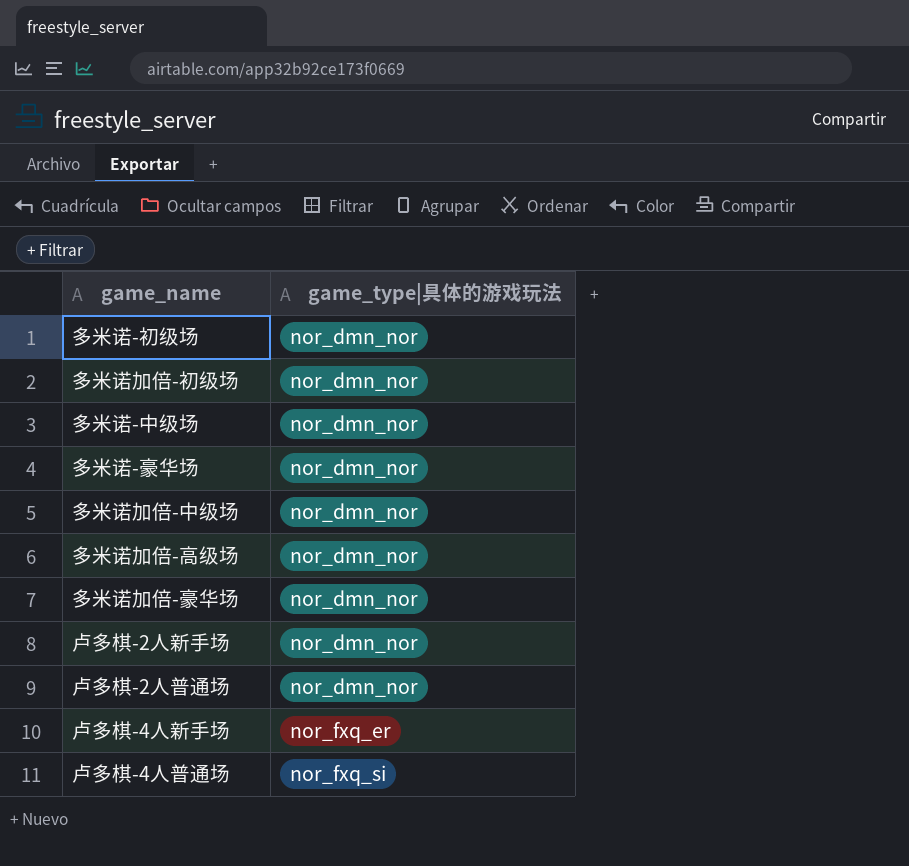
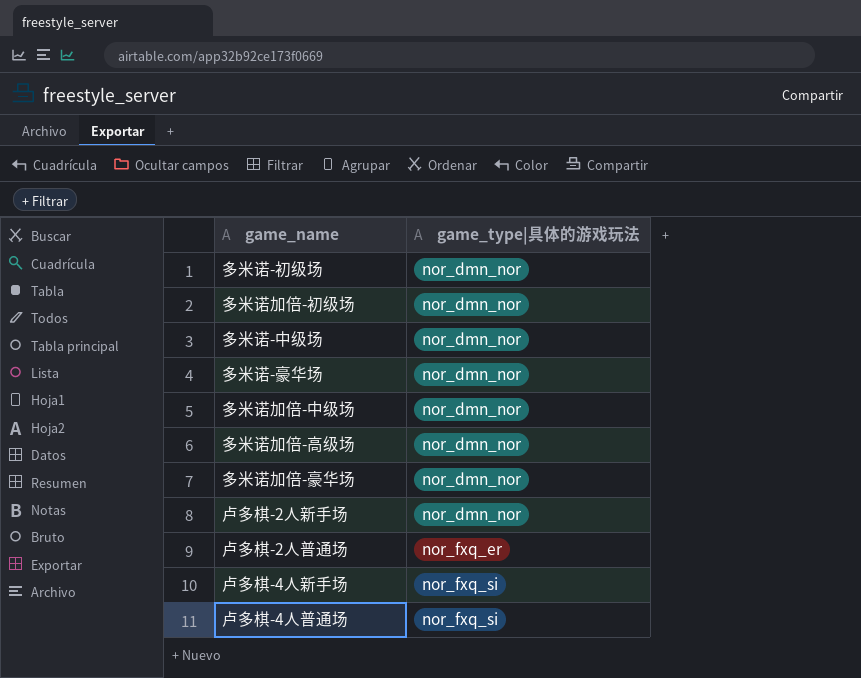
卢多棋-2人普通场 | game_type|具体的游戏玩法: nor_dmn_nor -> nor_fxq_er
卢多棋-4人新手场 | game_type|具体的游戏玩法: nor_fxq_er -> nor_fxq_si

